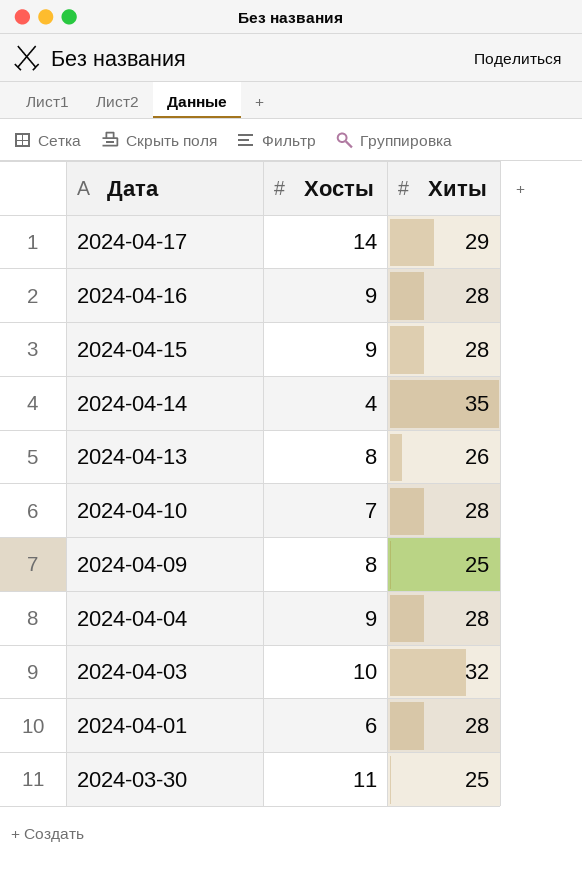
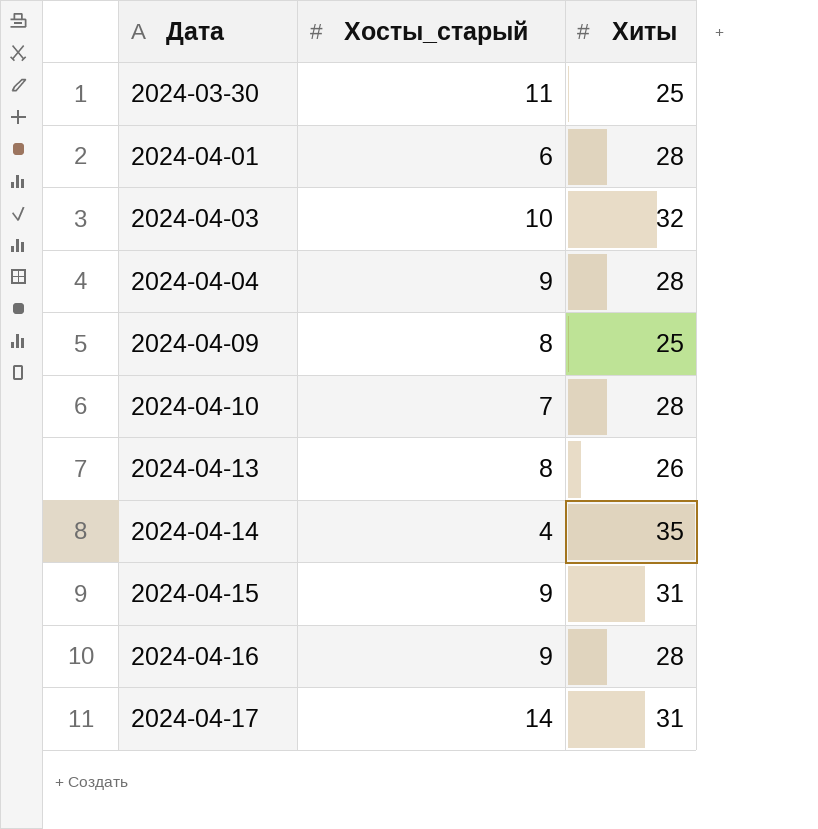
row order: Дата descending -> Дата ascending
column name: Хосты -> Хосты_старый
2024-04-15 | Хиты: 28 -> 31
2024-04-17 | Хиты: 29 -> 31

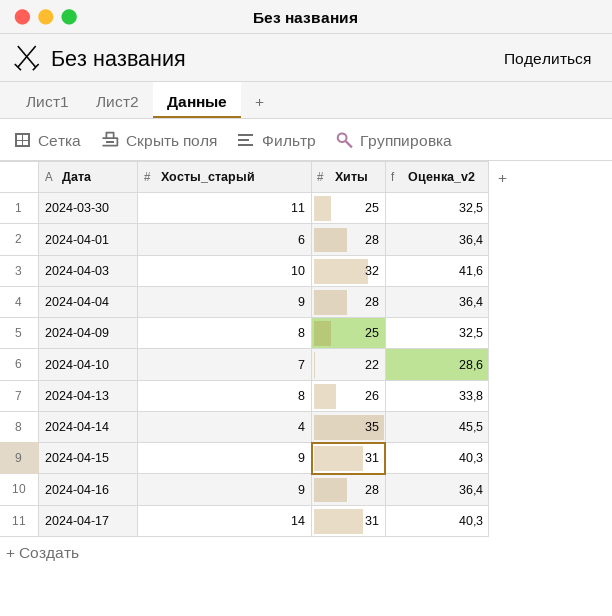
column Оценка_v2 | formula: none -> [Хиты] * 1,3
2024-04-10 | Хиты: 28 -> 22

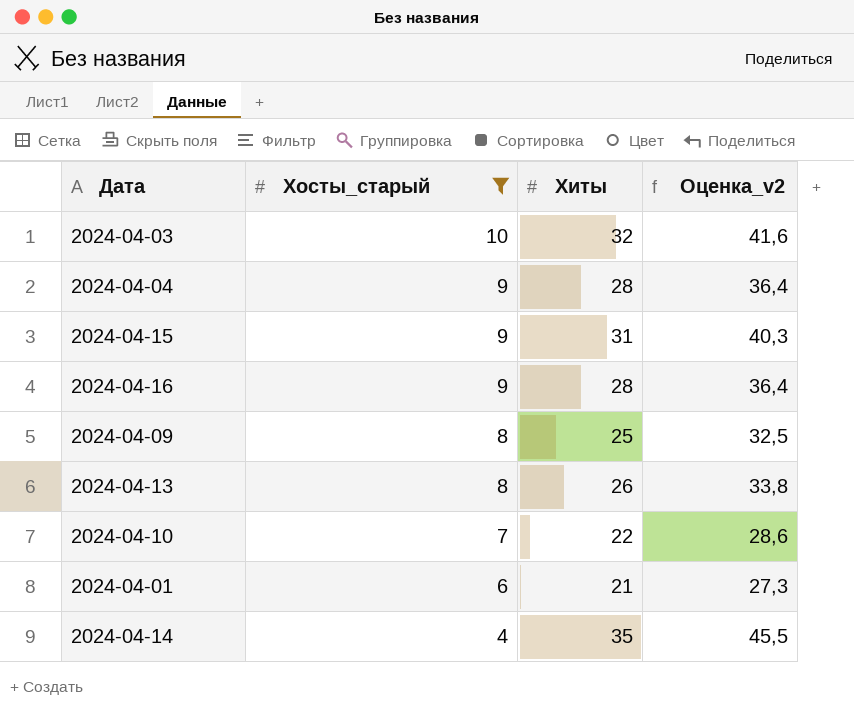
filter: none -> Хосты_старый <= 10
row order: Дата ascending -> Хосты_старый descending
2024-04-01 | Хиты: 28 -> 21
2024-04-01 | Оценка_v2: 36,4 -> 27,3

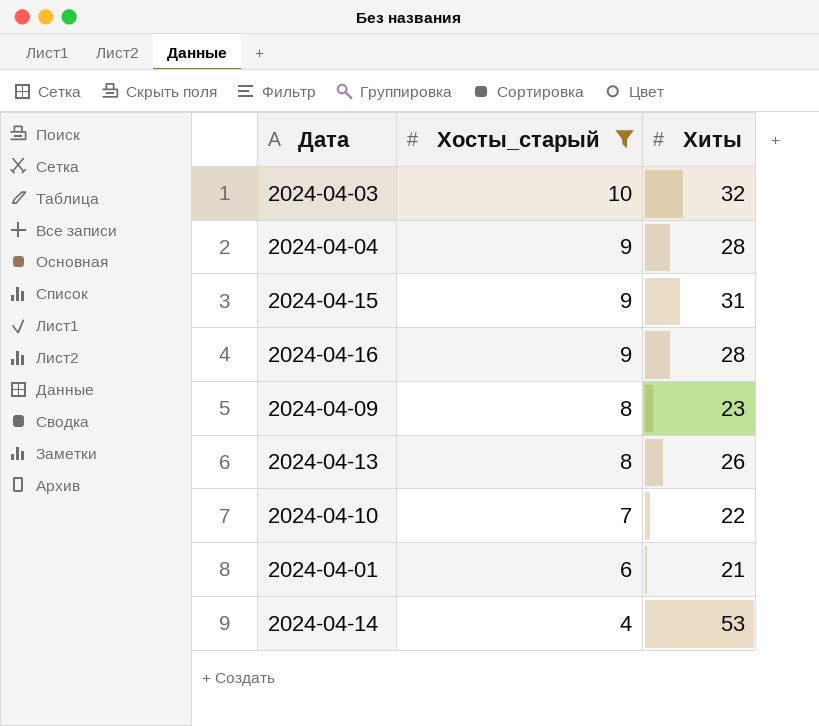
column Оценка_v2 | formula: [Хиты] * 1,3 -> none
2024-04-09 | Хиты: 25 -> 23
2024-04-14 | Хиты: 35 -> 53

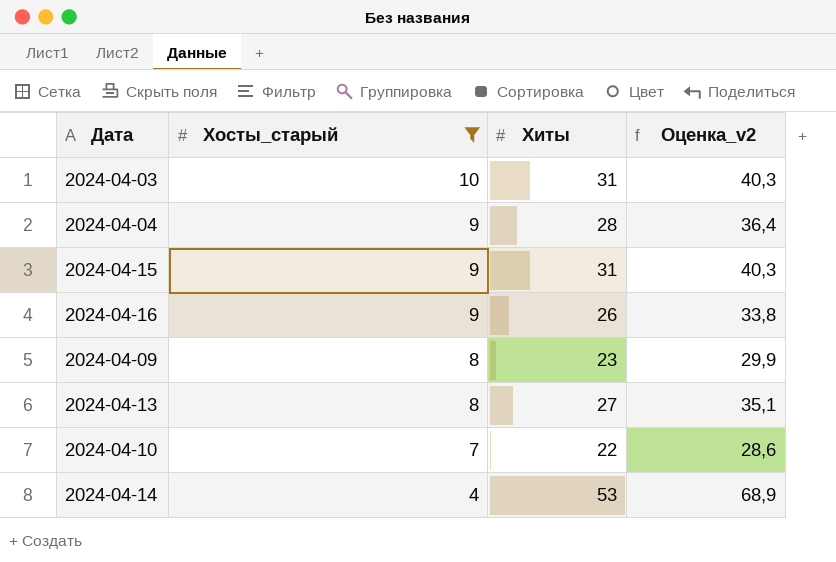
column Оценка_v2 | formula: none -> [Хиты] * 1,3
row 2024-04-01: 6 | 21 -> none
2024-04-03 | Хиты: 32 -> 31
2024-04-16 | Хиты: 28 -> 26
2024-04-13 | Хиты: 26 -> 27

